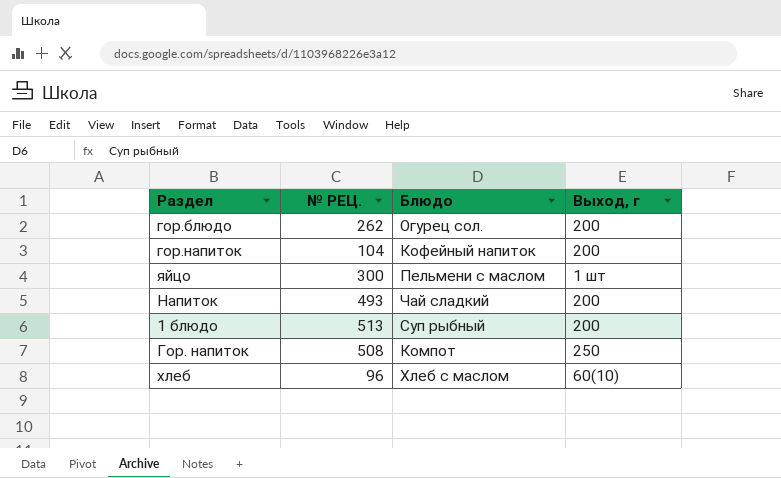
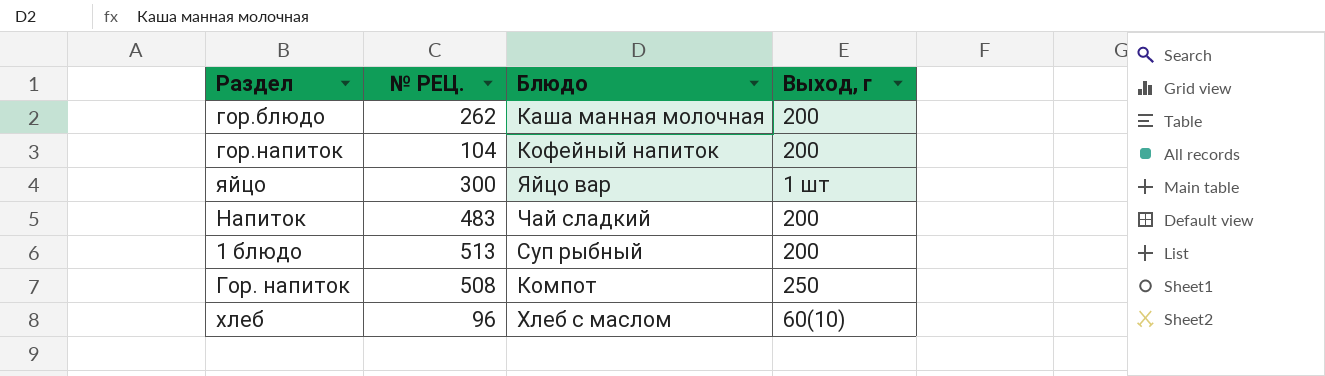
гор.блюдо | Блюдо: Огурец сол. -> Каша манная молочная
яйцо | Блюдо: Пельмени с маслом -> Яйцо вар
Напиток | № РЕЦ.: 493 -> 483

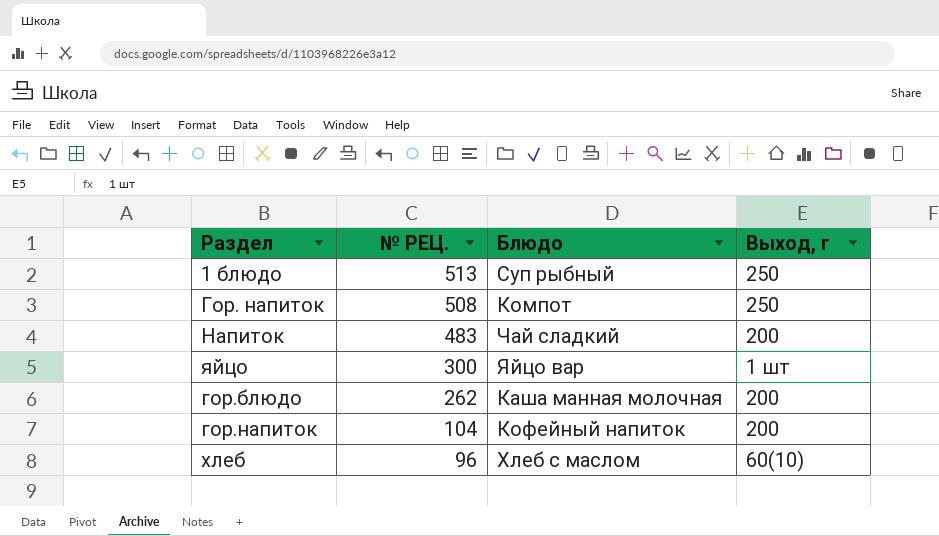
row order: none -> № РЕЦ. descending
1 блюдо | Выход, г: 200 -> 250

